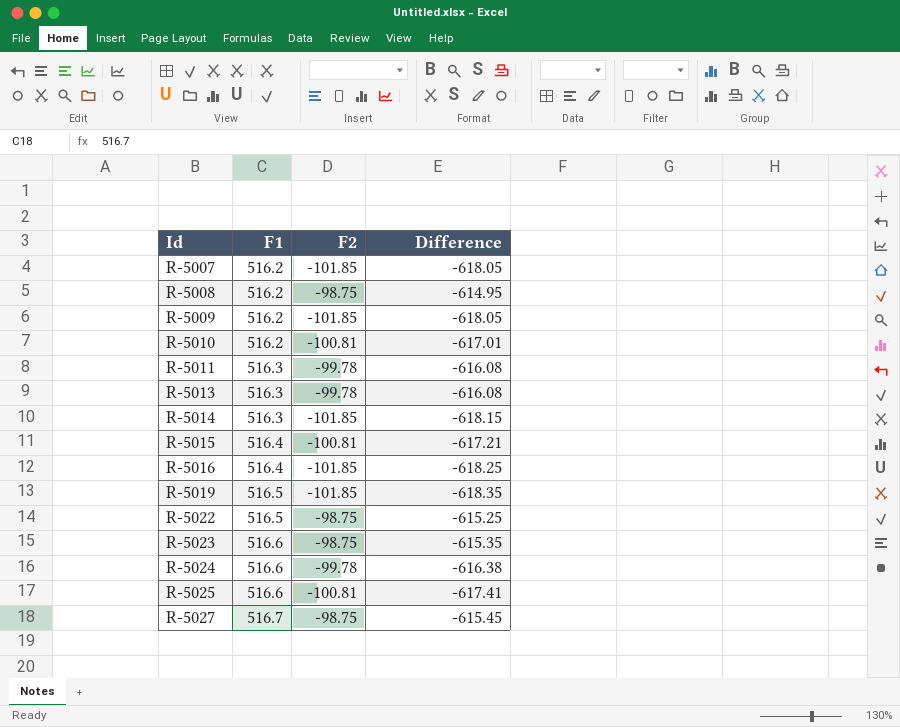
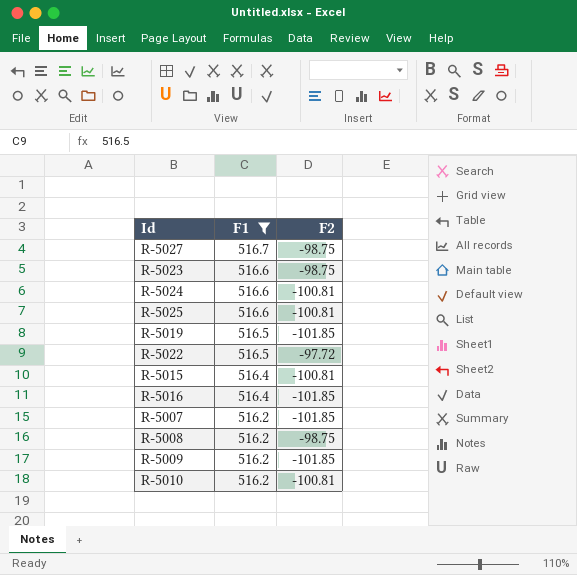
filter: none -> F1 != 516.3
row order: Id ascending -> F1 descending
column Difference | formula: [F2] - [F1] -> none
R-5024 | F2: -99.78 -> -100.81
R-5022 | F2: -98.75 -> -97.72

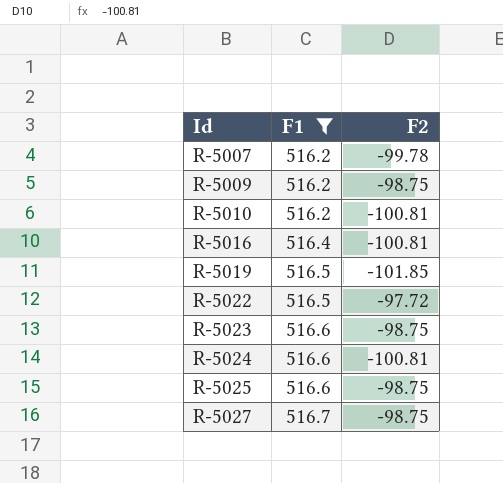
row order: F1 descending -> Id ascending
row R-5015: 516.4 | -100.81 -> none
row R-5008: 516.2 | -98.75 -> none
R-5007 | F2: -101.85 -> -99.78
R-5009 | F2: -101.85 -> -98.75
R-5016 | F2: -101.85 -> -100.81
R-5025 | F2: -100.81 -> -98.75

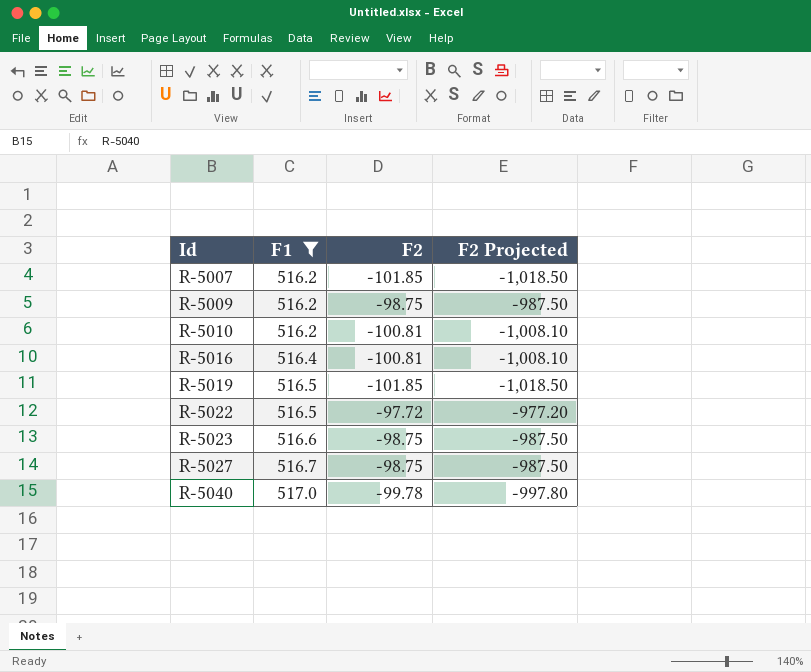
column F2 Projected | formula: none -> [F2] * 10
row R-5024: 516.6 | -100.81 -> none
row R-5025: 516.6 | -98.75 -> none
R-5007 | F2: -99.78 -> -101.85
row R-5040: none -> 517.0 | -99.78 | -997.80

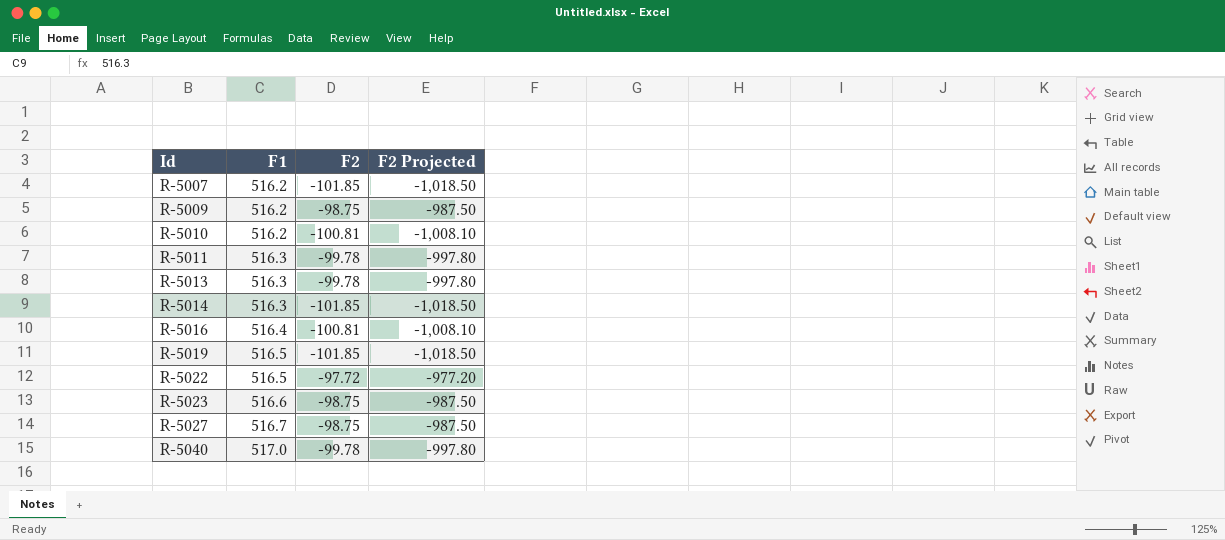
filter: F1 != 516.3 -> none

